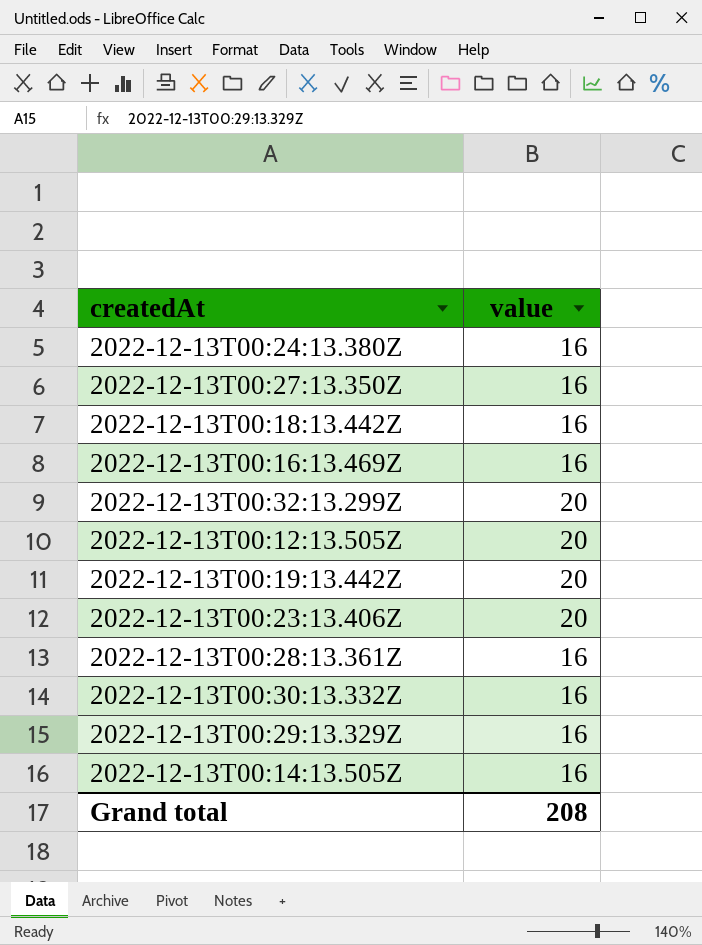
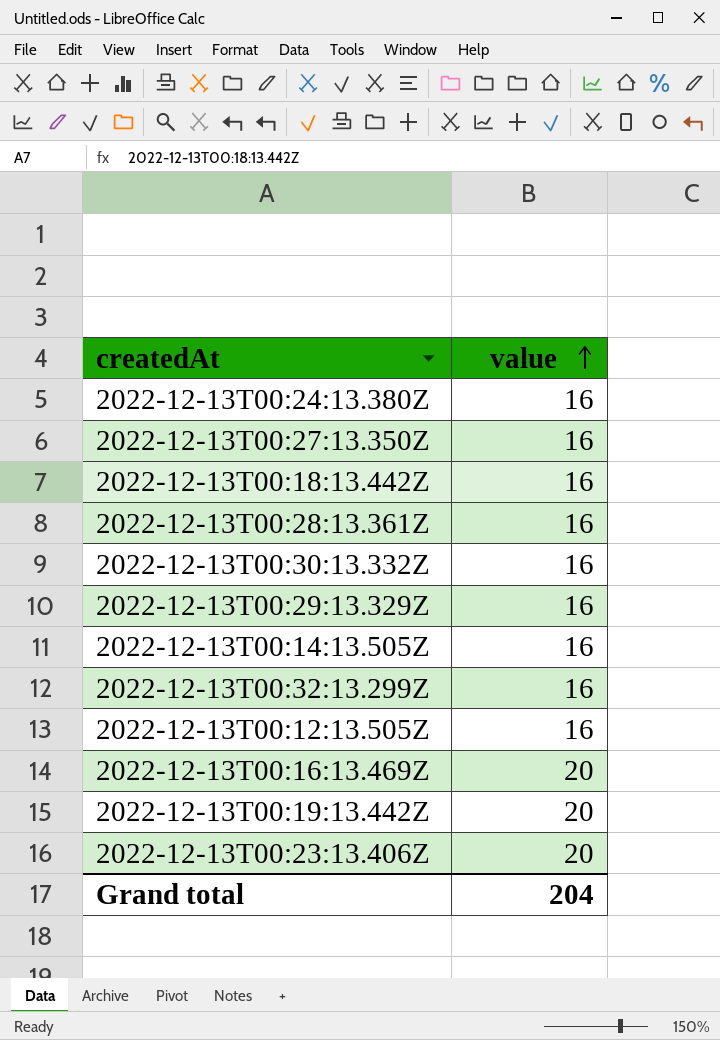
row order: none -> value ascending
2022-12-13T00:32:13.299Z | value: 20 -> 16
2022-12-13T00:12:13.505Z | value: 20 -> 16
2022-12-13T00:16:13.469Z | value: 16 -> 20
Grand total | value: 208 -> 204

